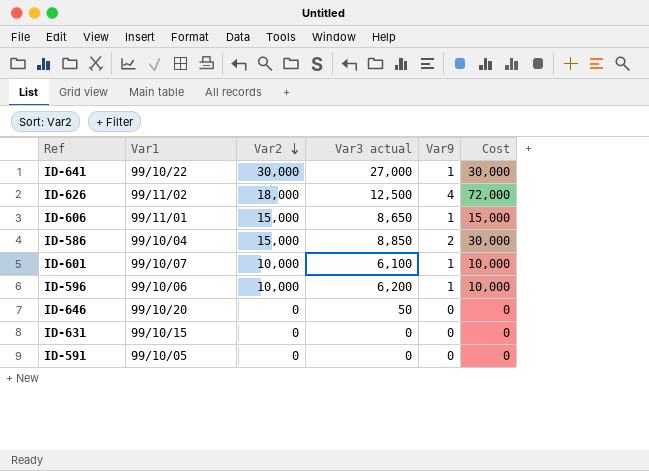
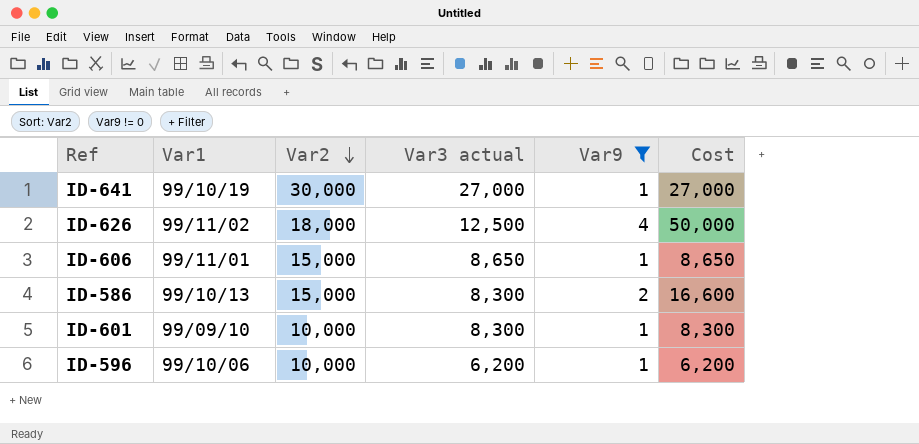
filter: none -> Var9 != 0
column Cost | formula: [Var2] * [Var9] -> [Var3 actual] * [Var9]
ID-641 | Var1: 99/10/22 -> 99/10/19
ID-586 | Var1: 99/10/04 -> 99/10/13
ID-586 | Var3 actual: 8,850 -> 8,300
ID-601 | Var1: 99/10/07 -> 99/09/10
ID-601 | Var3 actual: 6,100 -> 8,300

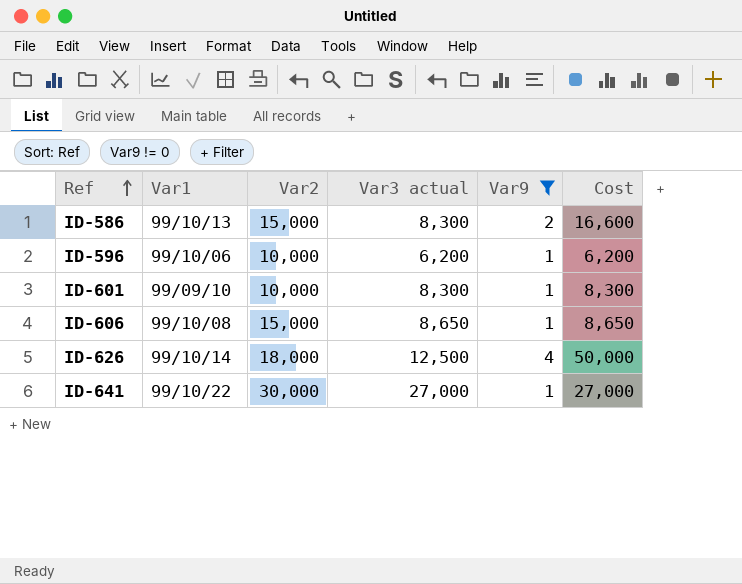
row order: Var2 descending -> Ref ascending
ID-606 | Var1: 99/11/01 -> 99/10/08
ID-626 | Var1: 99/11/02 -> 99/10/14
ID-641 | Var1: 99/10/19 -> 99/10/22

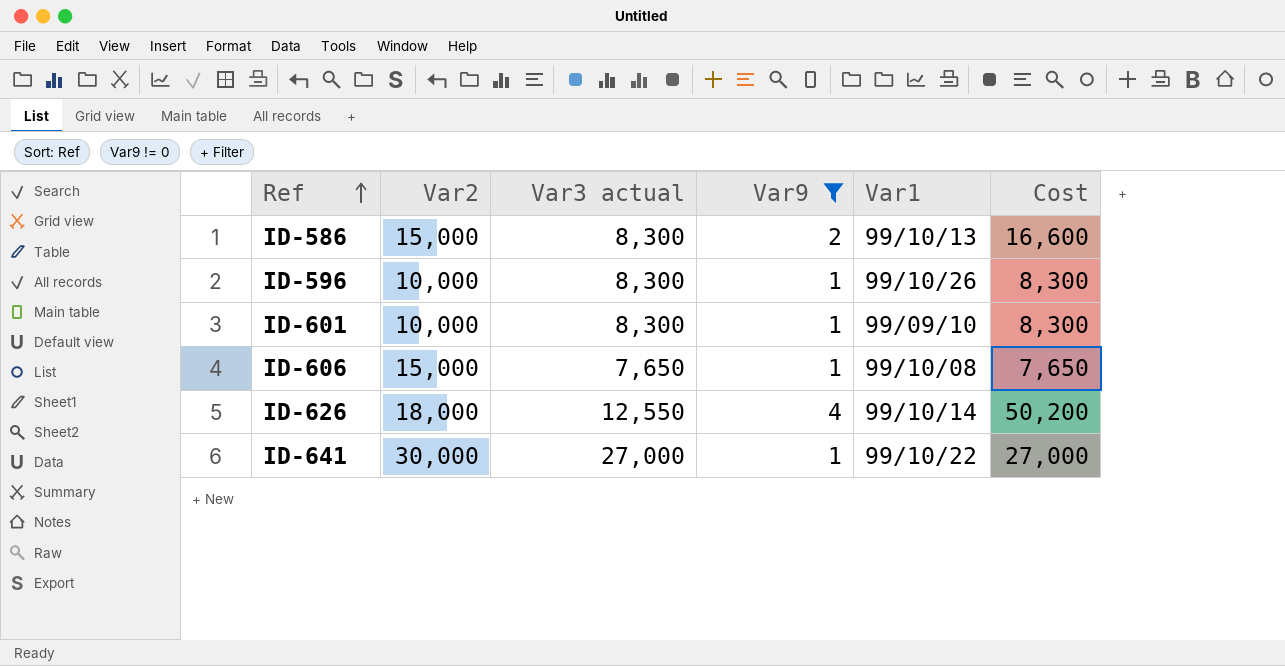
column Var1 | position: 2 -> 5
ID-596 | Var3 actual: 6,200 -> 8,300
ID-596 | Var1: 99/10/06 -> 99/10/26
ID-596 | Cost: 6,200 -> 8,300
ID-606 | Var3 actual: 8,650 -> 7,650
ID-606 | Cost: 8,650 -> 7,650
ID-626 | Var3 actual: 12,500 -> 12,550
ID-626 | Cost: 50,000 -> 50,200

